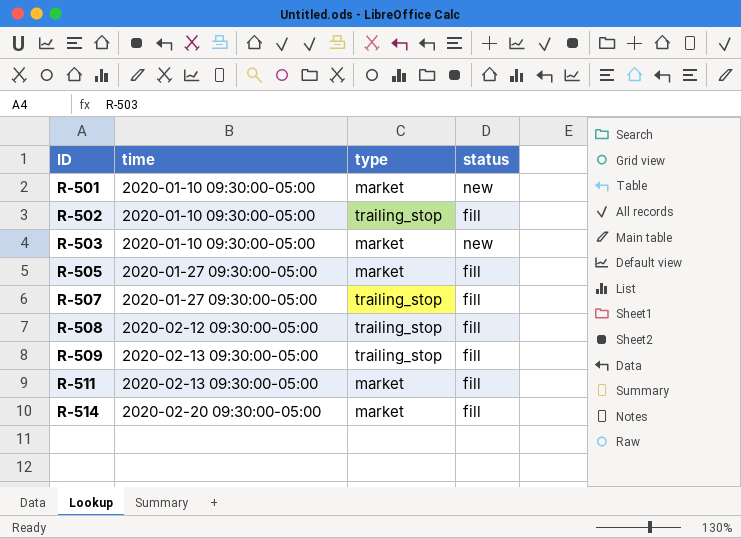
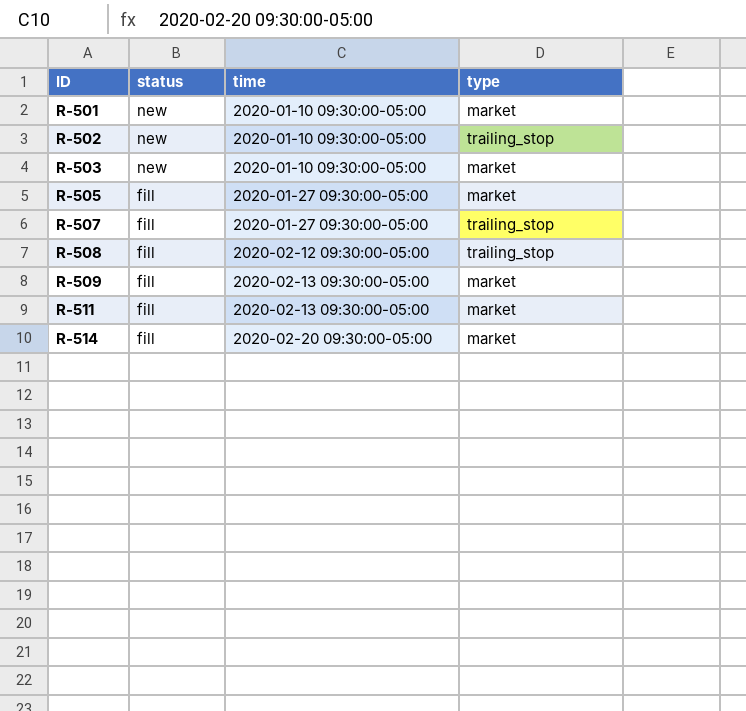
column status | position: 4 -> 2
R-502 | status: fill -> new
R-509 | type: trailing_stop -> market

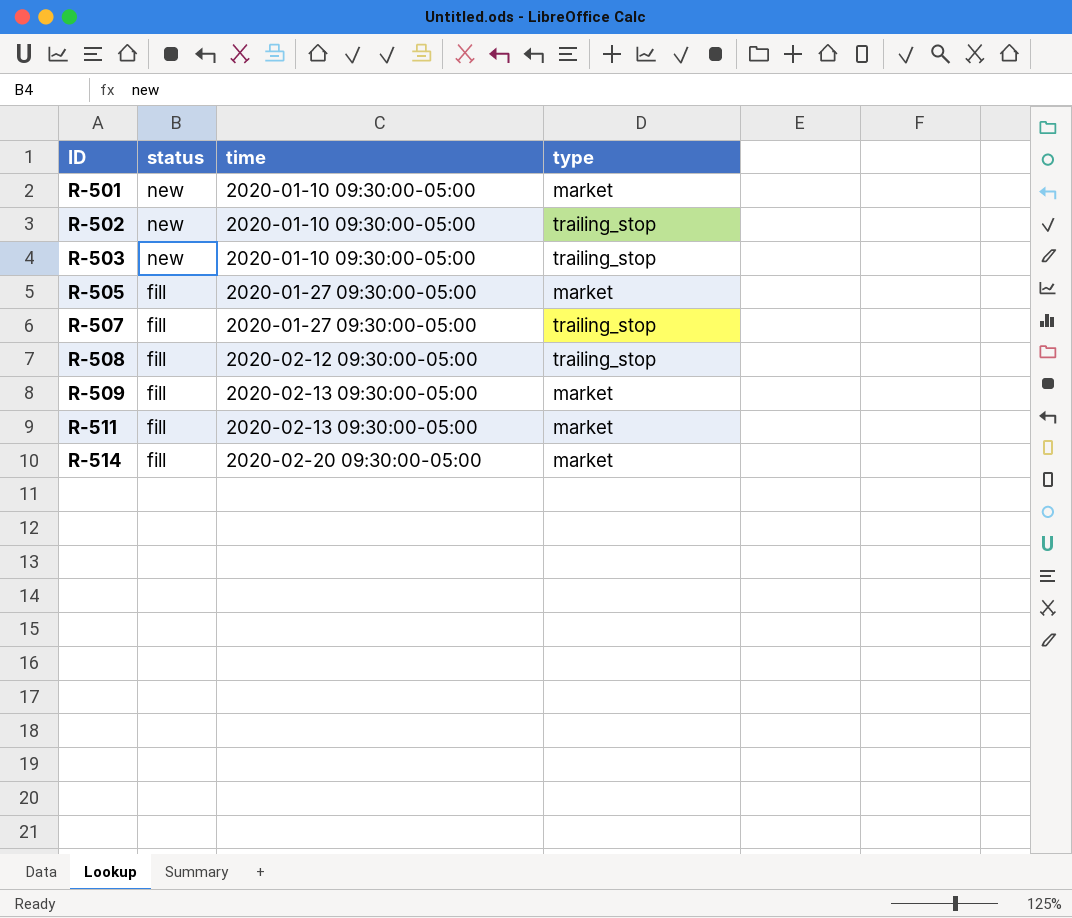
R-503 | type: market -> trailing_stop

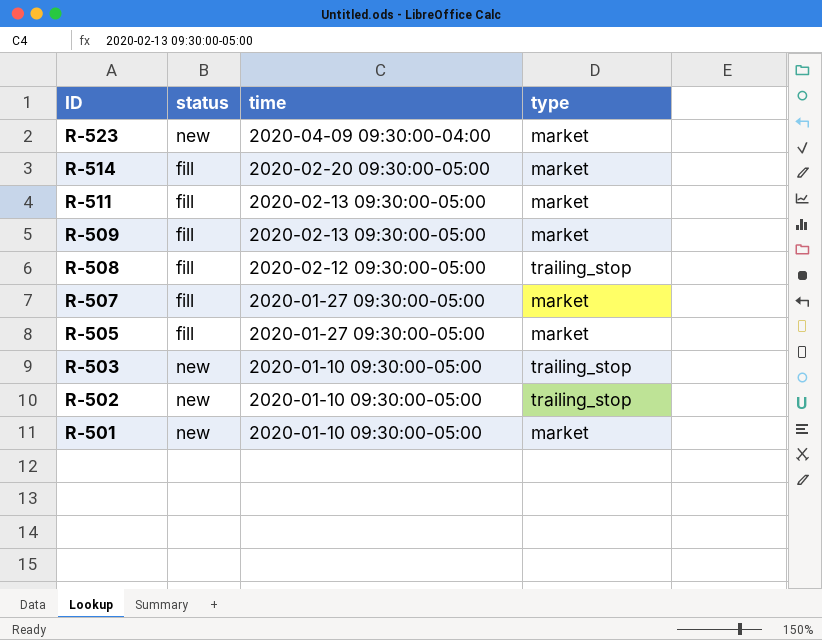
row order: ID ascending -> ID descending
row R-523: none -> new | 2020-04-09 09:30:00-04:00 | market
R-507 | type: trailing_stop -> market

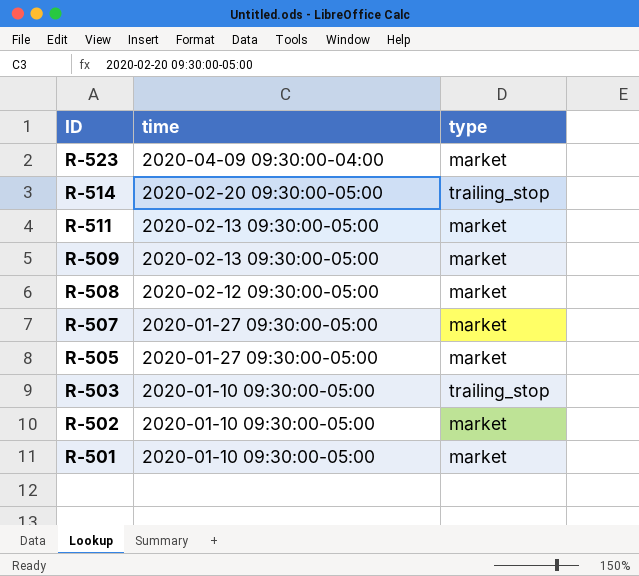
column status | position: 2 -> none
R-514 | type: market -> trailing_stop
R-508 | type: trailing_stop -> market
R-502 | type: trailing_stop -> market

